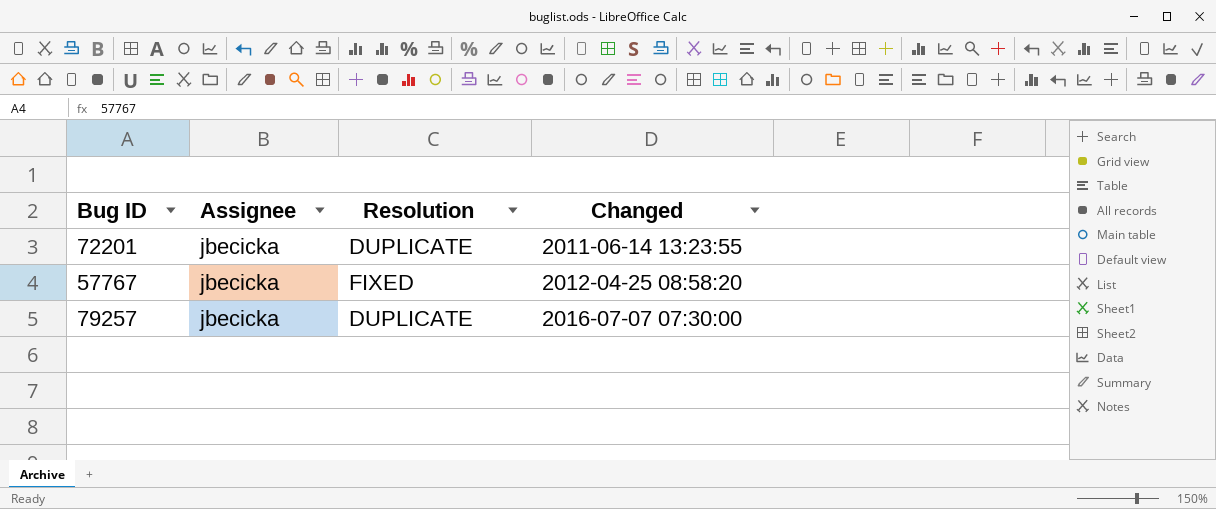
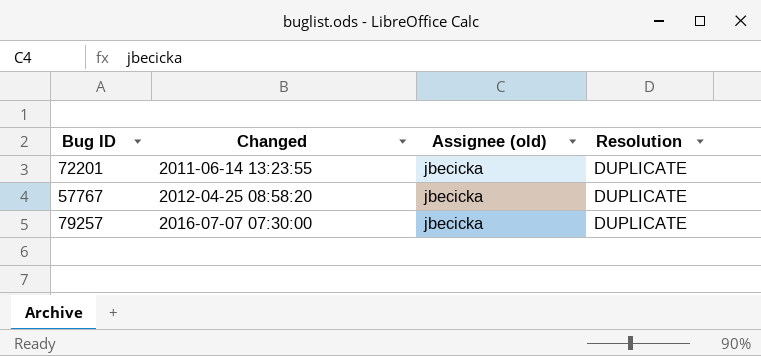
column Changed | position: 4 -> 2
column name: Assignee -> Assignee (old)
57767 | Resolution: FIXED -> DUPLICATE

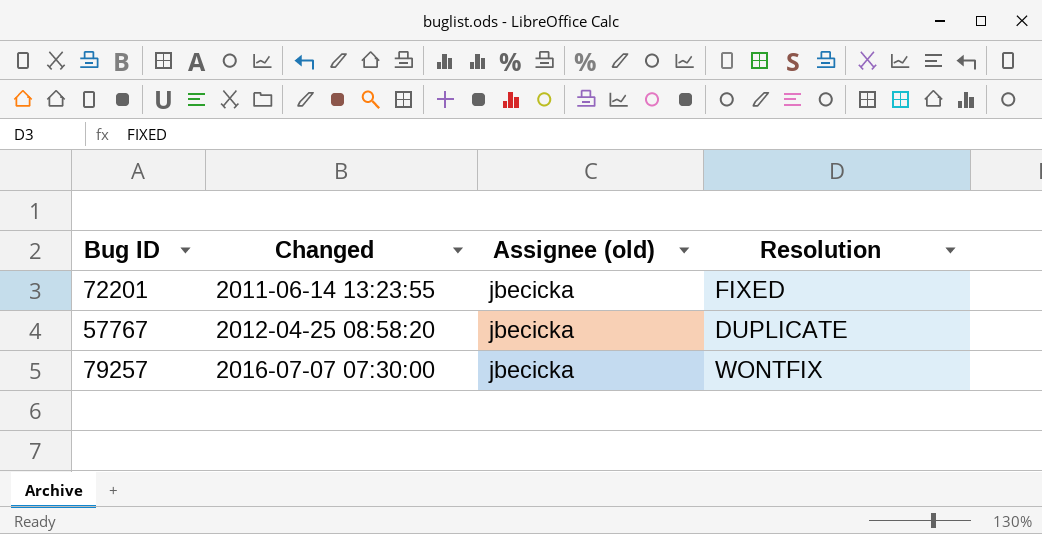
72201 | Resolution: DUPLICATE -> FIXED
79257 | Resolution: DUPLICATE -> WONTFIX

